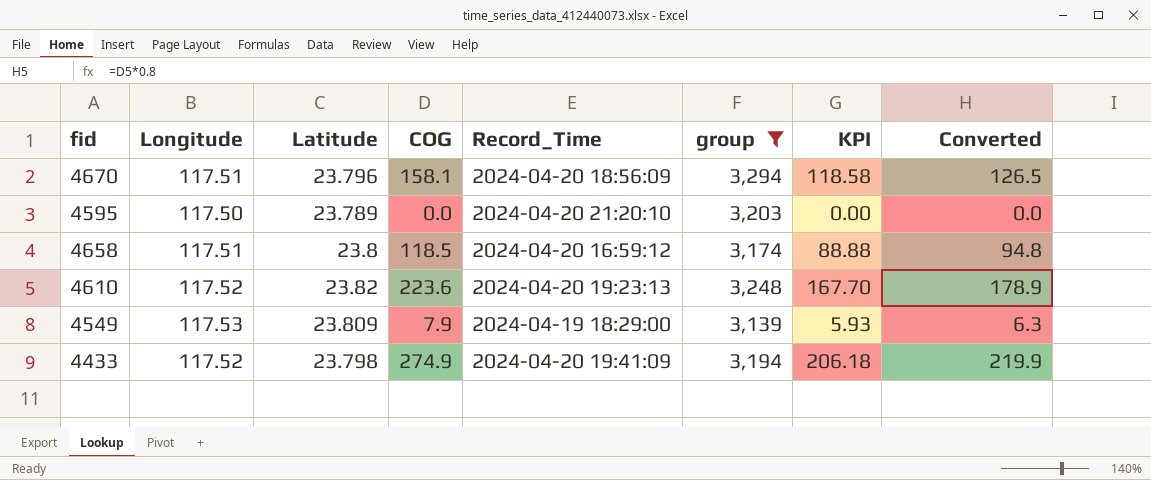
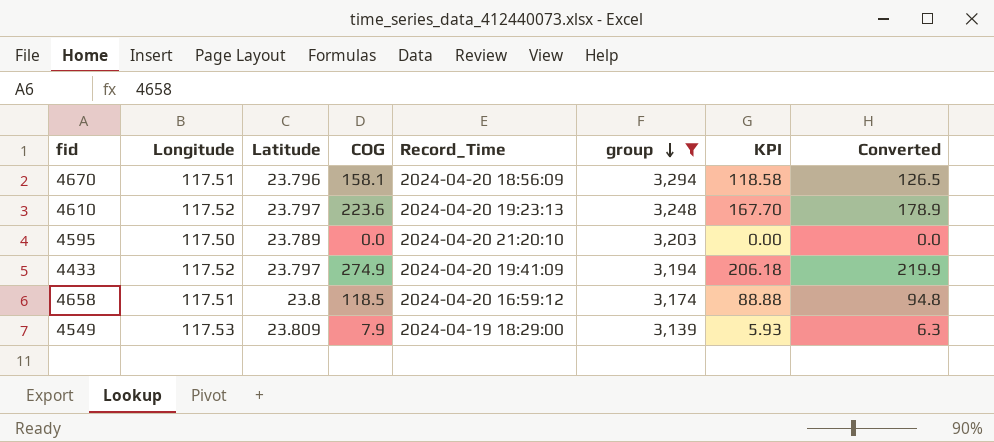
row order: none -> group descending
4610 | Latitude: 23.82 -> 23.797
4433 | Latitude: 23.798 -> 23.797

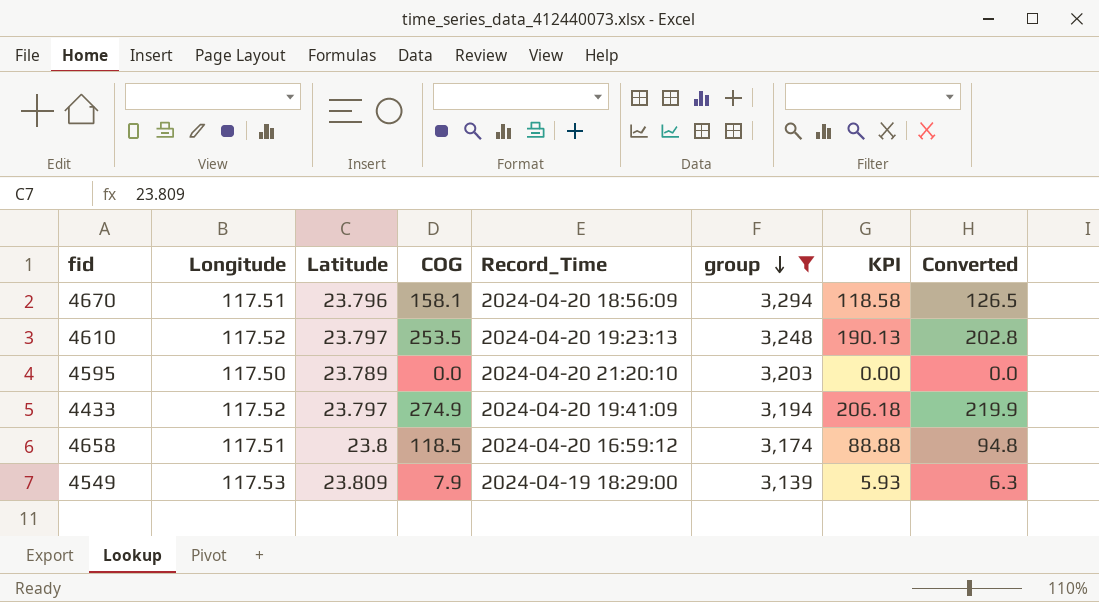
4610 | COG: 223.6 -> 253.5
4610 | KPI: 167.70 -> 190.13
4610 | Converted: 178.9 -> 202.8

